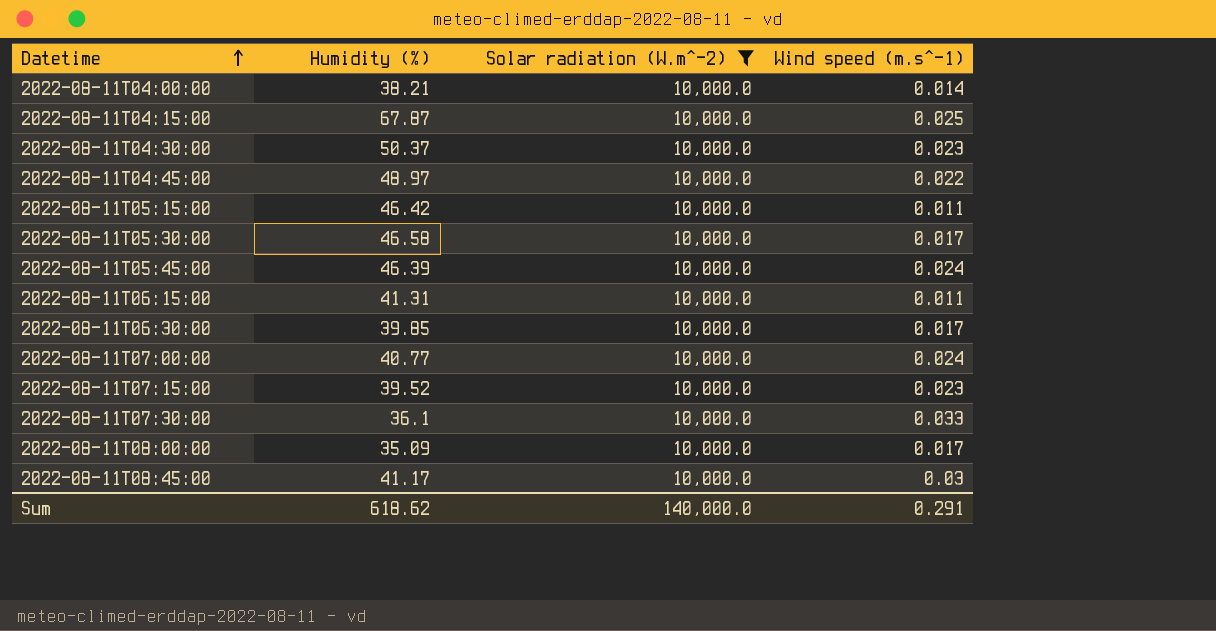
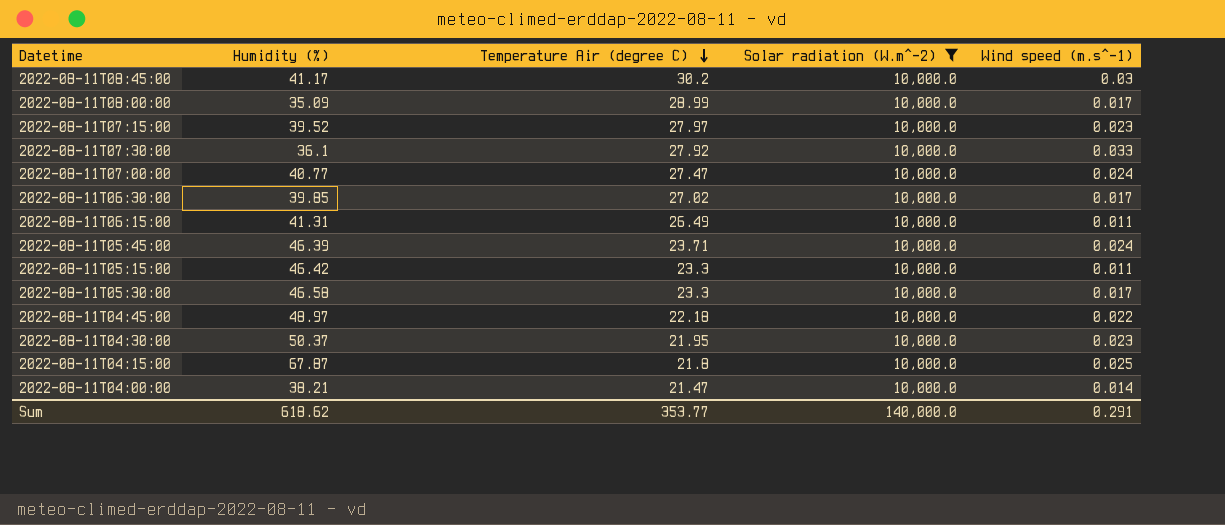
row order: Datetime ascending -> Temperature Air (degree C) descending
column Temperature Air (degree C) | position: none -> 3

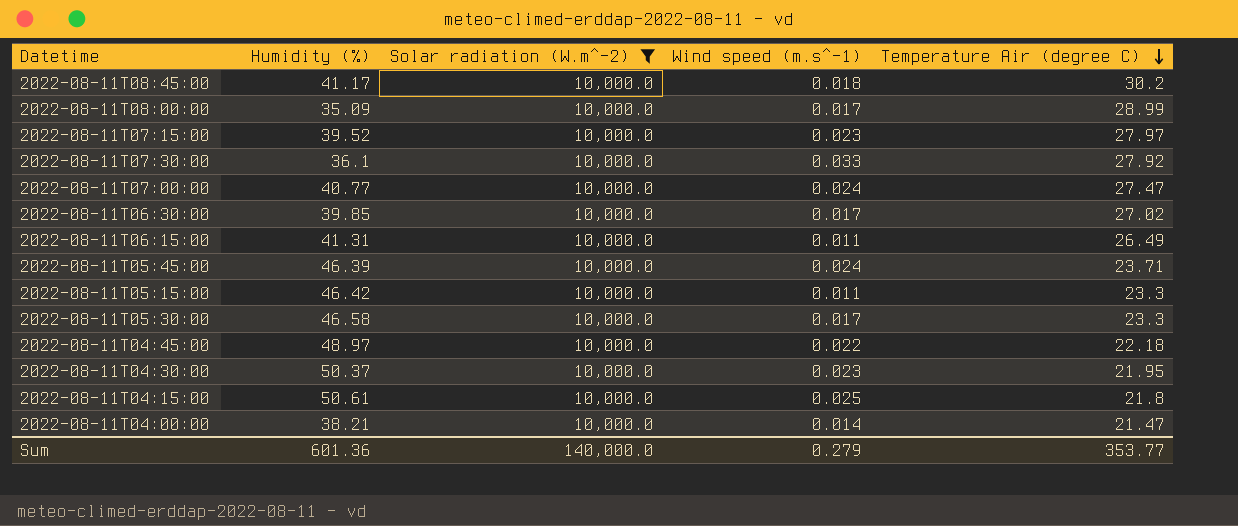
column Temperature Air (degree C) | position: 3 -> 5
2022-08-11T08:45:00 | Wind speed (m.s^-1): 0.03 -> 0.018
2022-08-11T04:15:00 | Humidity (%): 67.87 -> 50.61
Sum | Humidity (%): 618.62 -> 601.36
Sum | Wind speed (m.s^-1): 0.291 -> 0.279

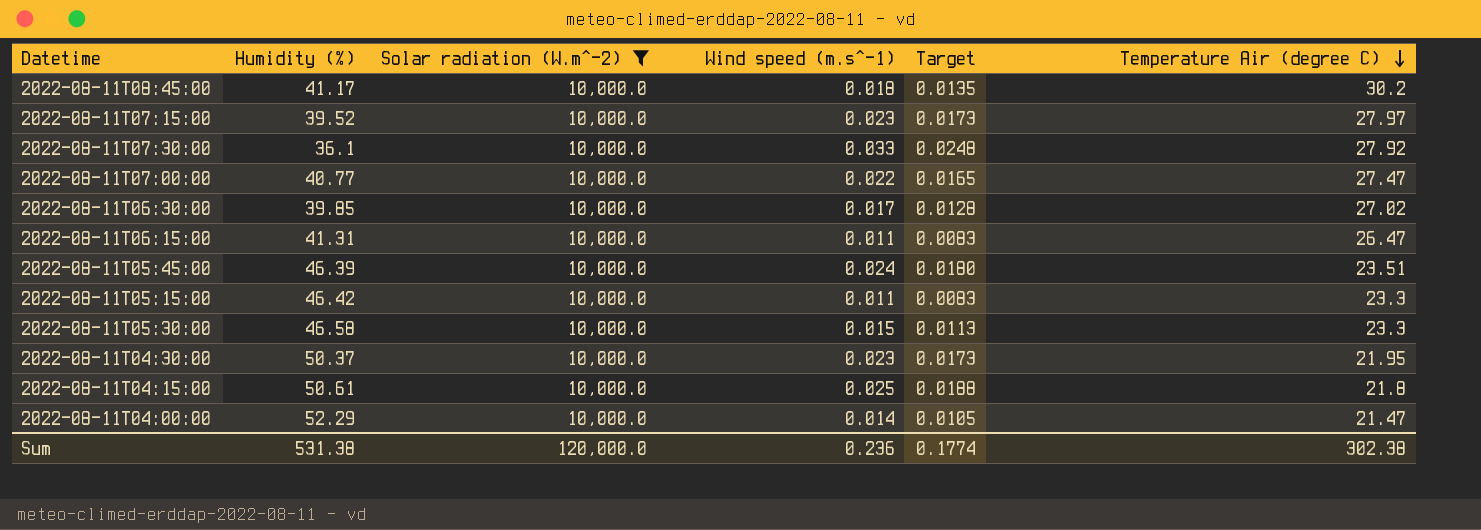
column Target | formula: none -> [Wind speed (m.s^-1)] * 0.75
row 2022-08-11T08:00:00: 35.09 | 10,000.0 | 0.017 | 28.99 -> none
row 2022-08-11T04:45:00: 48.97 | 10,000.0 | 0.022 | 22.18 -> none
2022-08-11T07:00:00 | Wind speed (m.s^-1): 0.024 -> 0.022
2022-08-11T06:15:00 | Temperature Air (degree C): 26.49 -> 26.47
2022-08-11T05:45:00 | Temperature Air (degree C): 23.71 -> 23.51
2022-08-11T05:30:00 | Wind speed (m.s^-1): 0.017 -> 0.015
2022-08-11T04:00:00 | Humidity (%): 38.21 -> 52.29
Sum | Humidity (%): 601.36 -> 531.38
Sum | Solar radiation (W.m^-2): 140,000.0 -> 120,000.0
Sum | Wind speed (m.s^-1): 0.279 -> 0.236
Sum | Temperature Air (degree C): 353.77 -> 302.38

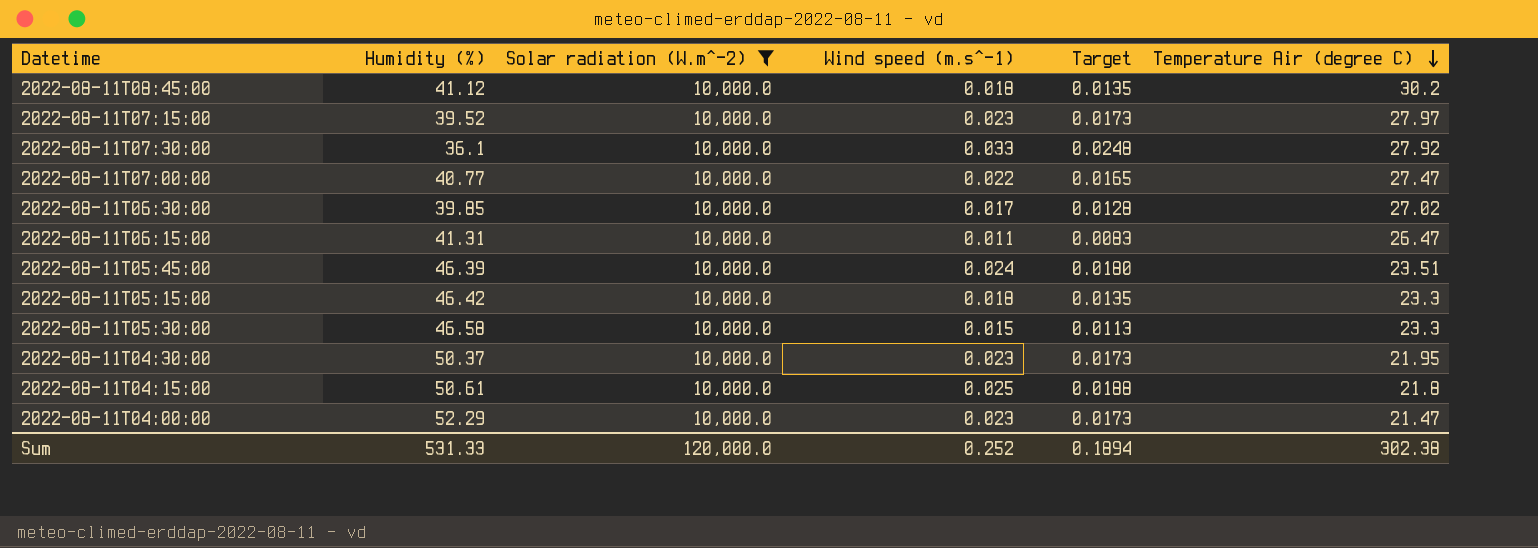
2022-08-11T08:45:00 | Humidity (%): 41.17 -> 41.12
2022-08-11T05:15:00 | Wind speed (m.s^-1): 0.011 -> 0.018
2022-08-11T05:15:00 | Target: 0.0083 -> 0.0135
2022-08-11T04:00:00 | Wind speed (m.s^-1): 0.014 -> 0.023
2022-08-11T04:00:00 | Target: 0.0105 -> 0.0173
Sum | Humidity (%): 531.38 -> 531.33
Sum | Wind speed (m.s^-1): 0.236 -> 0.252
Sum | Target: 0.1774 -> 0.1894

